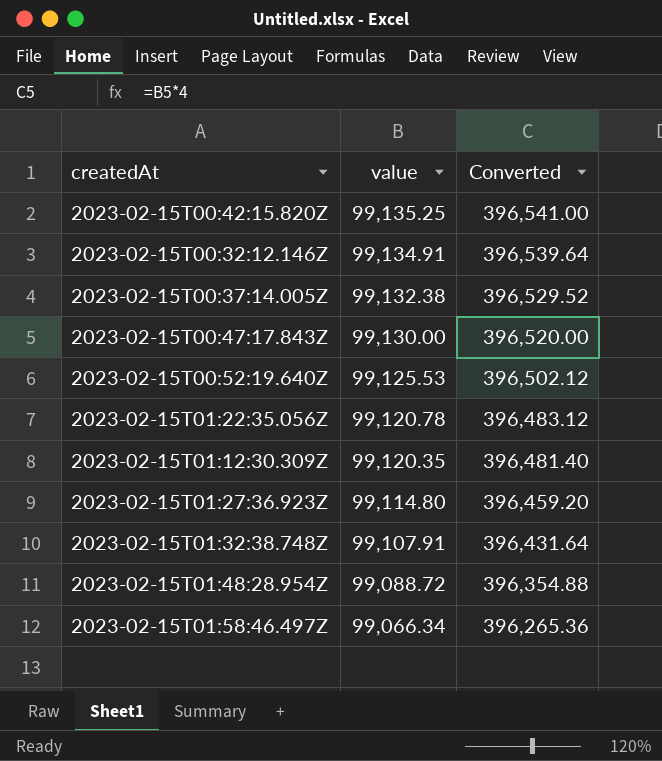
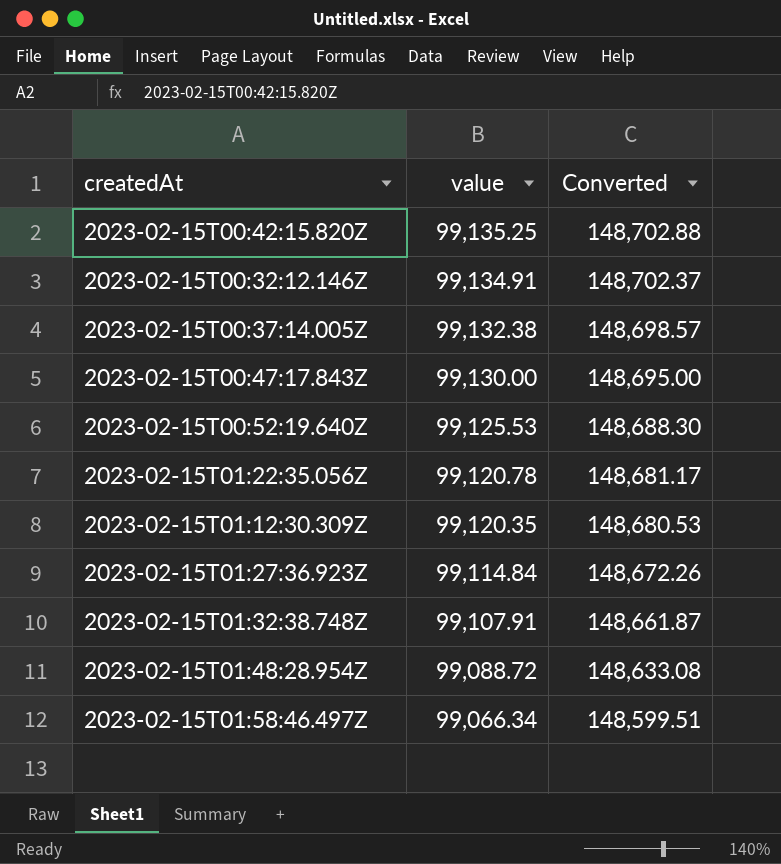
column Converted | formula: [value] * 4 -> [value] * 1.5
2023-02-15T01:27:36.923Z | value: 99,114.80 -> 99,114.84

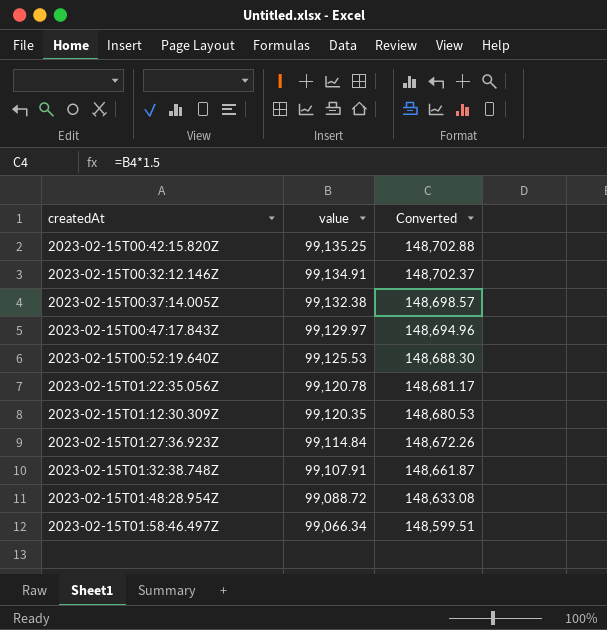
2023-02-15T00:47:17.843Z | value: 99,130.00 -> 99,129.97
2023-02-15T00:47:17.843Z | Converted: 148,695.00 -> 148,694.96

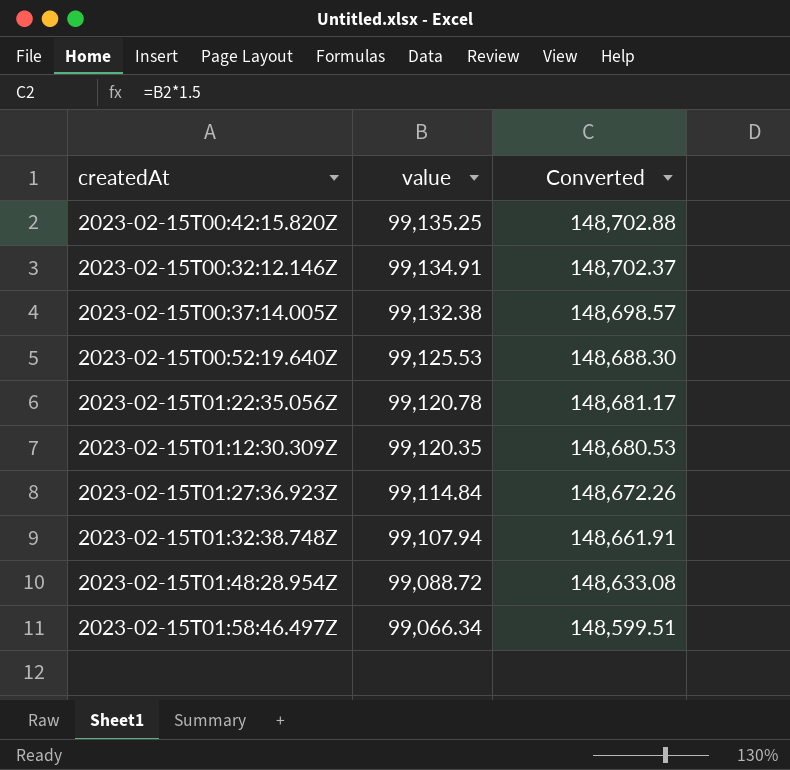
row 2023-02-15T00:47:17.843Z: 99,129.97 | 148,694.96 -> none
2023-02-15T01:32:38.748Z | value: 99,107.91 -> 99,107.94
2023-02-15T01:32:38.748Z | Converted: 148,661.87 -> 148,661.91

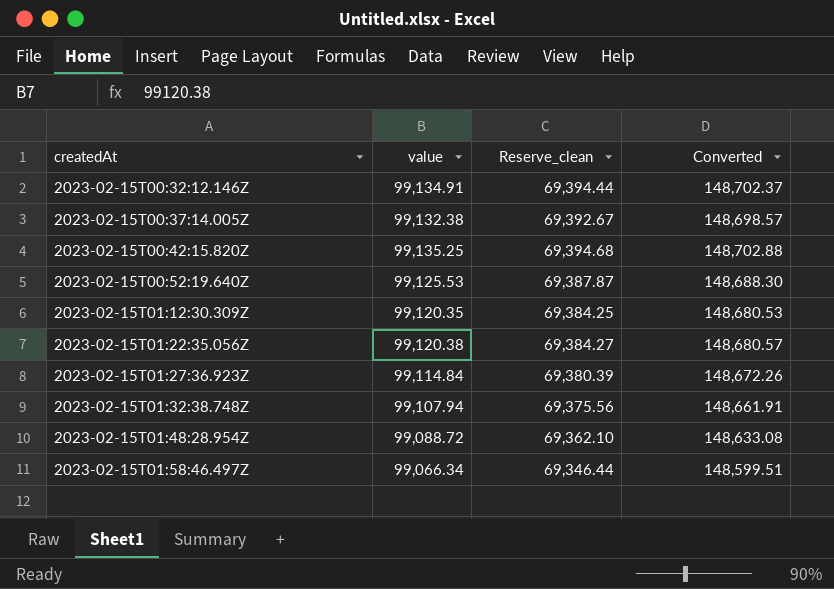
row order: value descending -> createdAt ascending
column Reserve_clean | formula: none -> [value] * 0.7
2023-02-15T01:22:35.056Z | value: 99,120.78 -> 99,120.38
2023-02-15T01:22:35.056Z | Converted: 148,681.17 -> 148,680.57

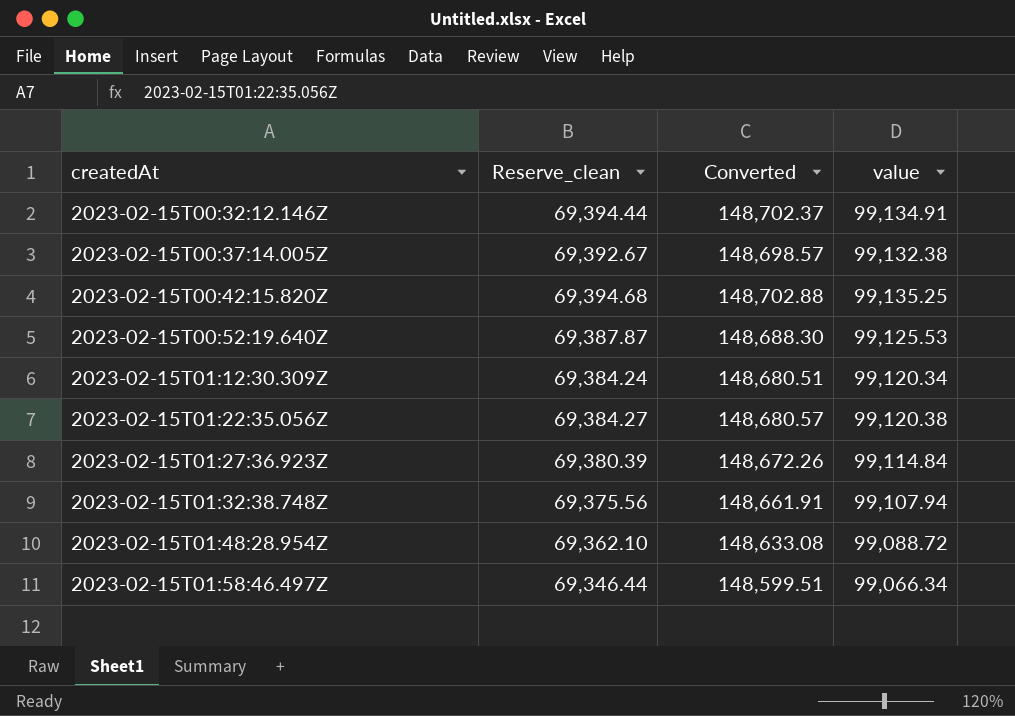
column value | position: 2 -> 4
2023-02-15T01:12:30.309Z | Reserve_clean: 69,384.25 -> 69,384.24
2023-02-15T01:12:30.309Z | Converted: 148,680.53 -> 148,680.51
2023-02-15T01:12:30.309Z | value: 99,120.35 -> 99,120.34

